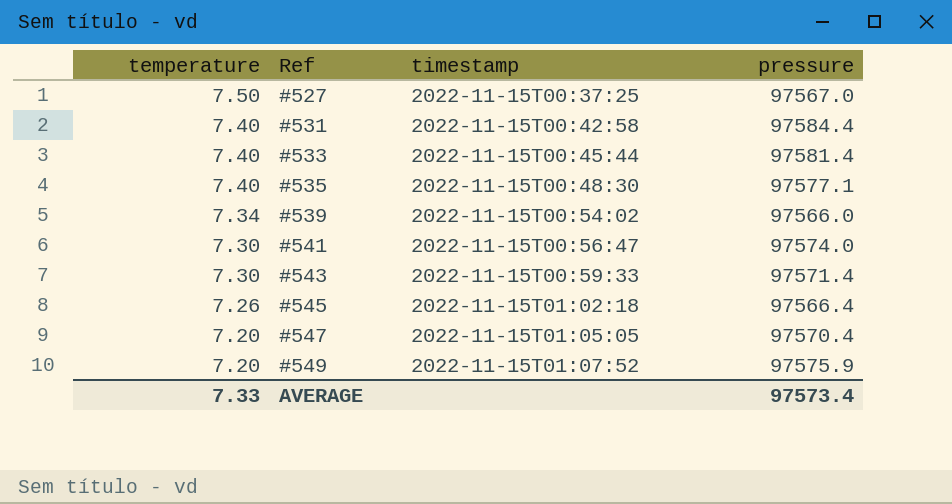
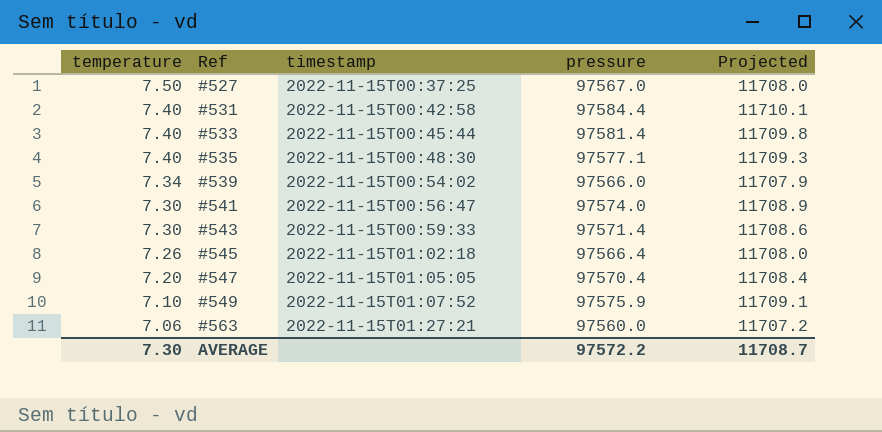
column Projected | formula: none -> [pressure] * 0.12
#549 | temperature: 7.20 -> 7.10
row #563: none -> 7.06 | 2022-11-15T01:27:21 | 97560.0 | 11707.2
AVERAGE | temperature: 7.33 -> 7.30
AVERAGE | pressure: 97573.4 -> 97572.2

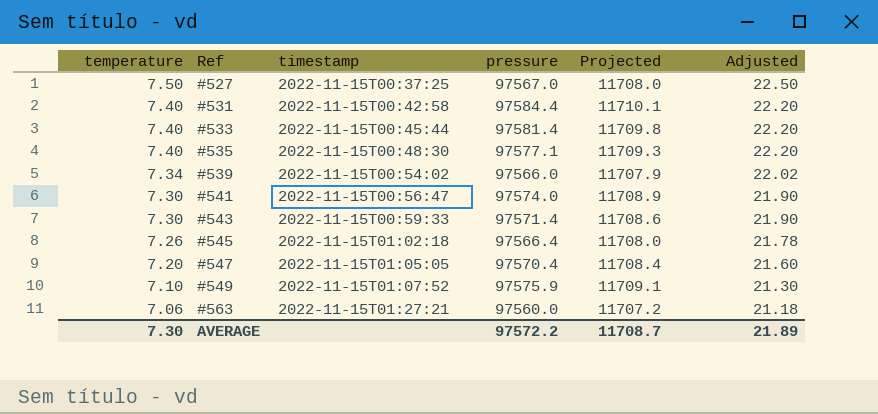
column Adjusted | formula: none -> [temperature] * 3

